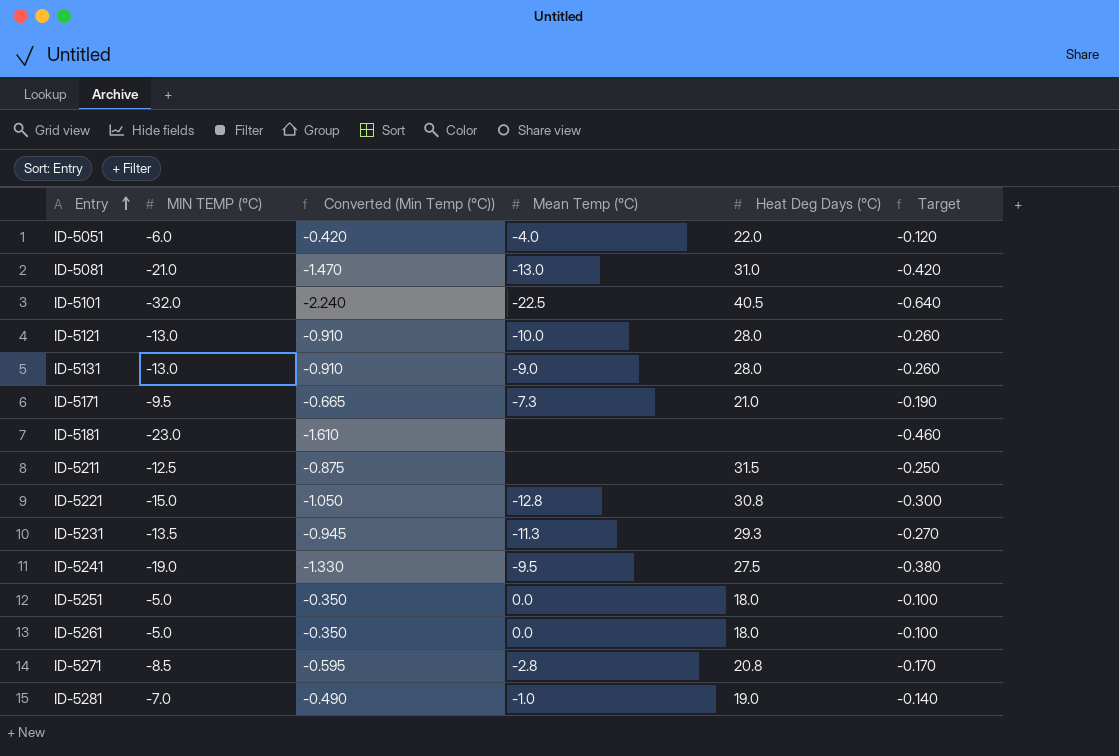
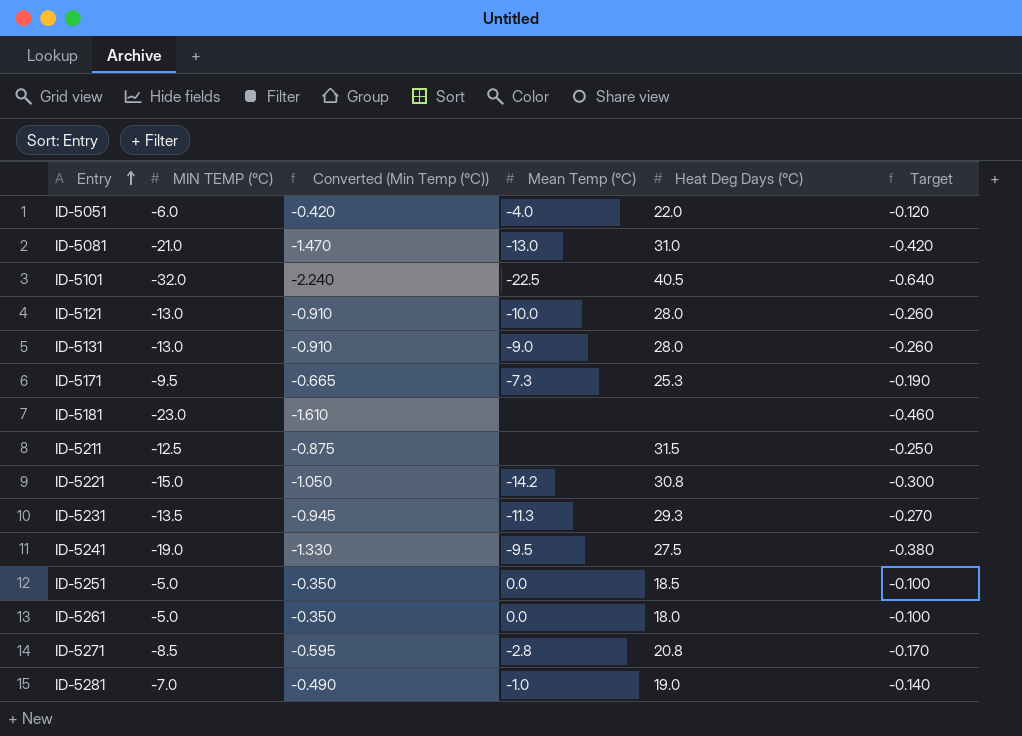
ID-5171 | Heat Deg Days (°C): 21.0 -> 25.3
ID-5221 | Mean Temp (°C): -12.8 -> -14.2
ID-5251 | Heat Deg Days (°C): 18.0 -> 18.5

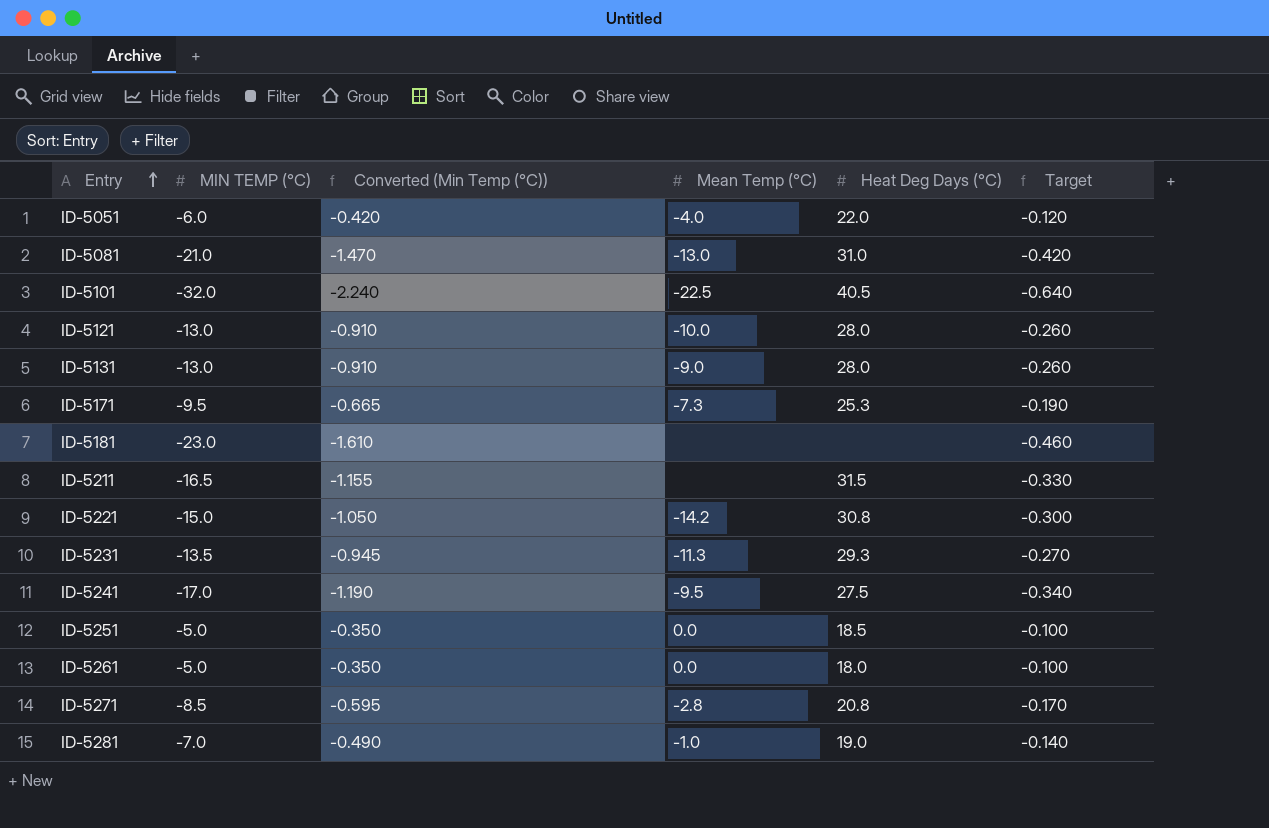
ID-5211 | MIN TEMP (°C): -12.5 -> -16.5
ID-5211 | Converted (Min Temp (°C)): -0.875 -> -1.155
ID-5211 | Target: -0.250 -> -0.330
ID-5241 | MIN TEMP (°C): -19.0 -> -17.0
ID-5241 | Converted (Min Temp (°C)): -1.330 -> -1.190
ID-5241 | Target: -0.380 -> -0.340

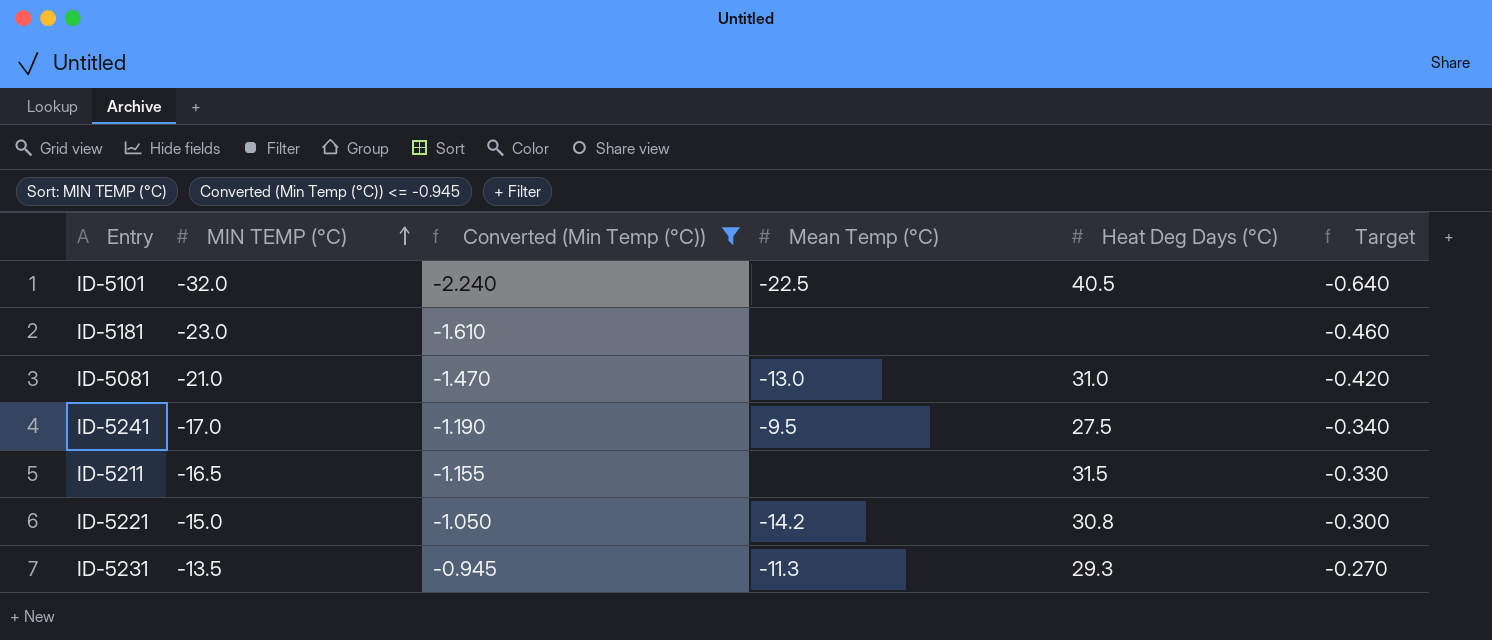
filter: none -> Converted (Min Temp (°C)) <= -0.945
row order: Entry ascending -> MIN TEMP (°C) ascending

